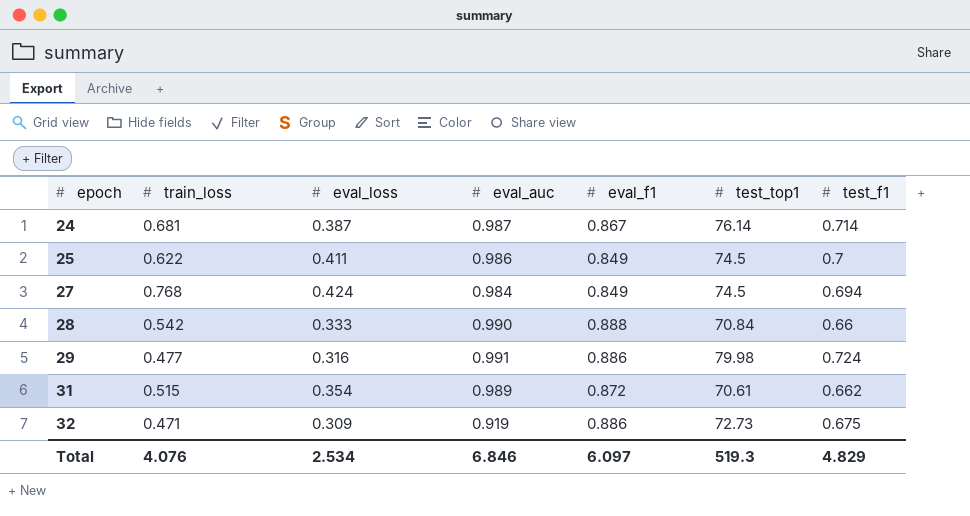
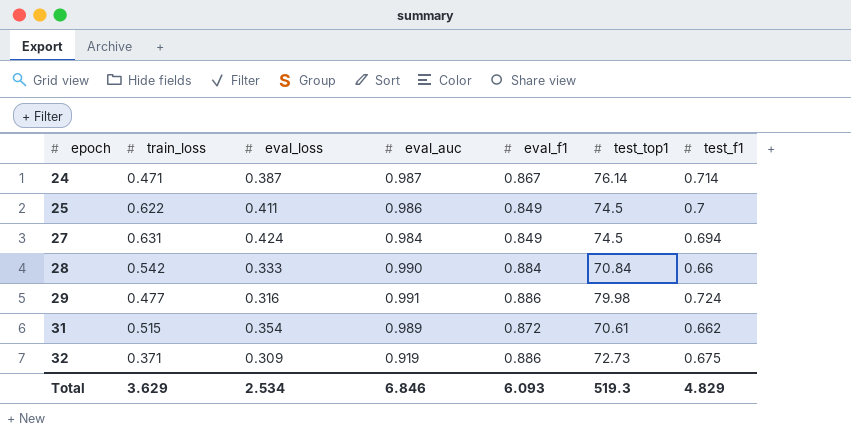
24 | train_loss: 0.681 -> 0.471
27 | train_loss: 0.768 -> 0.631
28 | eval_f1: 0.888 -> 0.884
32 | train_loss: 0.471 -> 0.371
Total | train_loss: 4.076 -> 3.629
Total | eval_f1: 6.097 -> 6.093

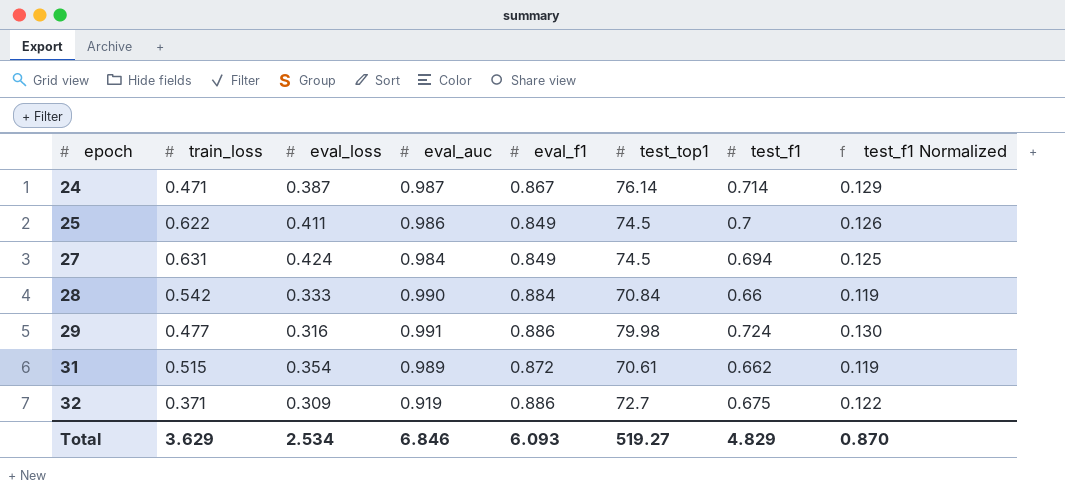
column test_f1 Normalized | formula: none -> [test_f1] * 0.18
32 | test_top1: 72.73 -> 72.7
Total | test_top1: 519.3 -> 519.27

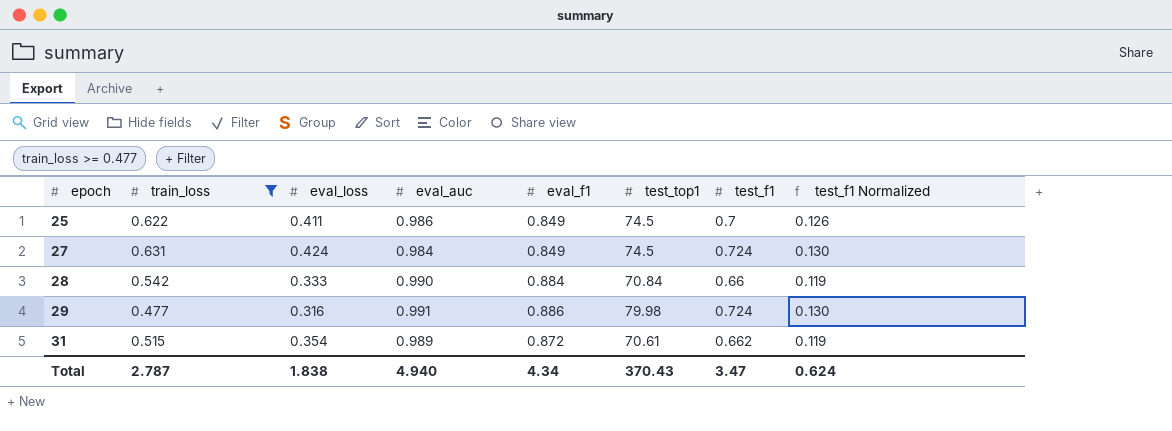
filter: none -> train_loss >= 0.477
27 | test_f1: 0.694 -> 0.724
27 | test_f1 Normalized: 0.125 -> 0.130
Total | train_loss: 3.629 -> 2.787
Total | eval_loss: 2.534 -> 1.838
Total | eval_auc: 6.846 -> 4.940
Total | eval_f1: 6.093 -> 4.34
Total | test_top1: 519.27 -> 370.43
Total | test_f1: 4.829 -> 3.47
Total | test_f1 Normalized: 0.870 -> 0.624

